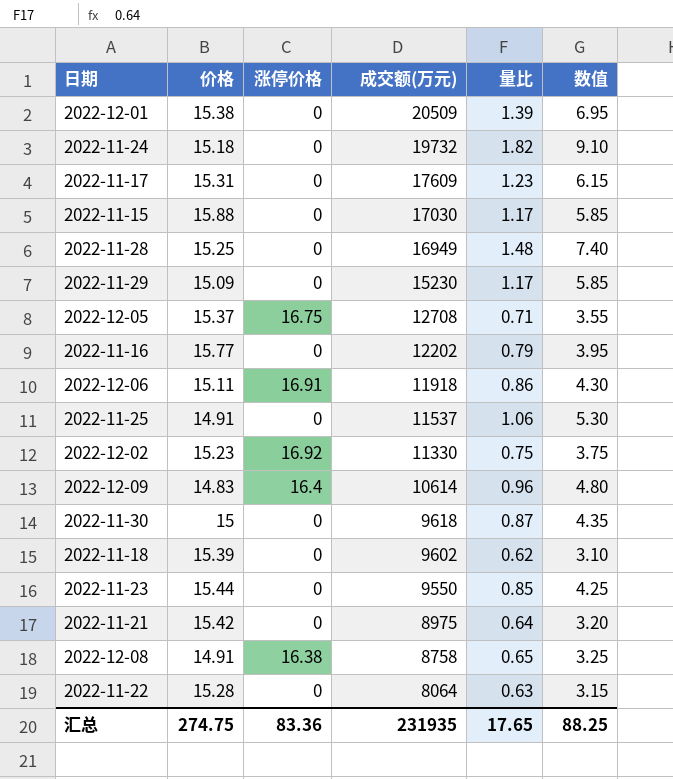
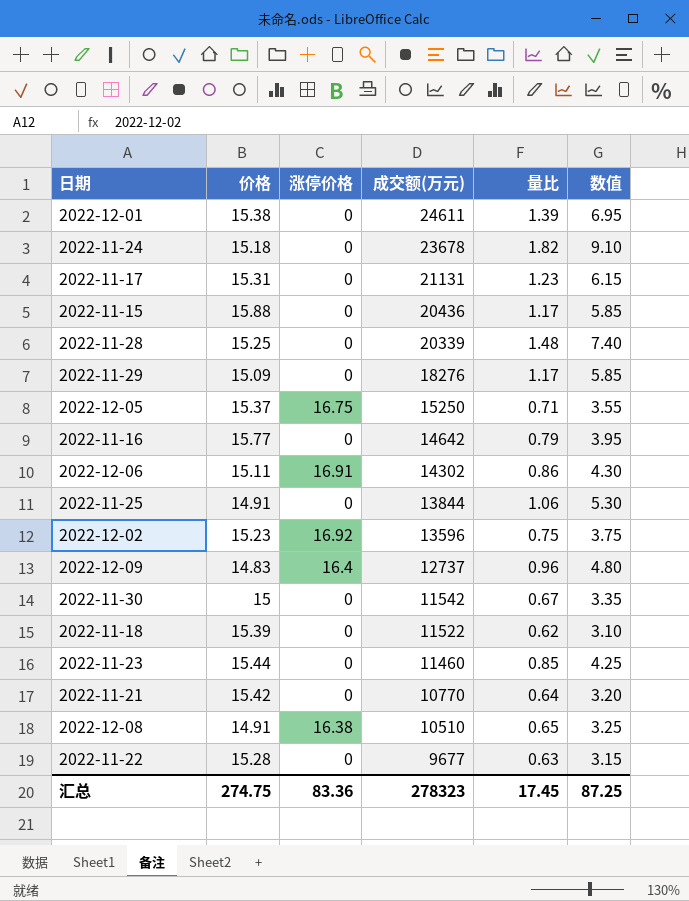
2022-12-01 | 成交额(万元): 20509 -> 24611
2022-11-24 | 成交额(万元): 19732 -> 23678
2022-11-17 | 成交额(万元): 17609 -> 21131
2022-11-15 | 成交额(万元): 17030 -> 20436
2022-11-28 | 成交额(万元): 16949 -> 20339
2022-11-29 | 成交额(万元): 15230 -> 18276
2022-12-05 | 成交额(万元): 12708 -> 15250
2022-11-16 | 成交额(万元): 12202 -> 14642
2022-12-06 | 成交额(万元): 11918 -> 14302
2022-11-25 | 成交额(万元): 11537 -> 13844
2022-12-02 | 成交额(万元): 11330 -> 13596
2022-12-09 | 成交额(万元): 10614 -> 12737
2022-11-30 | 成交额(万元): 9618 -> 11542
2022-11-30 | 量比: 0.87 -> 0.67
2022-11-30 | 数值: 4.35 -> 3.35
2022-11-18 | 成交额(万元): 9602 -> 11522
2022-11-23 | 成交额(万元): 9550 -> 11460
2022-11-21 | 成交额(万元): 8975 -> 10770
2022-12-08 | 成交额(万元): 8758 -> 10510
2022-11-22 | 成交额(万元): 8064 -> 9677
汇总 | 成交额(万元): 231935 -> 278323
汇总 | 量比: 17.65 -> 17.45
汇总 | 数值: 88.25 -> 87.25

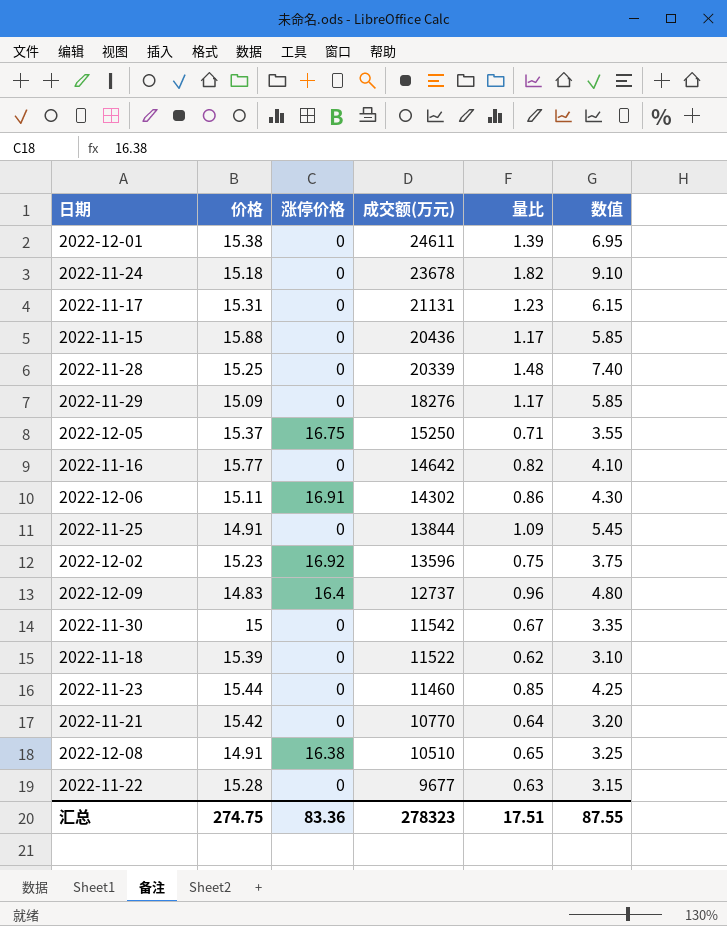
2022-11-16 | 量比: 0.79 -> 0.82
2022-11-16 | 数值: 3.95 -> 4.10
2022-11-25 | 量比: 1.06 -> 1.09
2022-11-25 | 数值: 5.30 -> 5.45
汇总 | 量比: 17.45 -> 17.51
汇总 | 数值: 87.25 -> 87.55

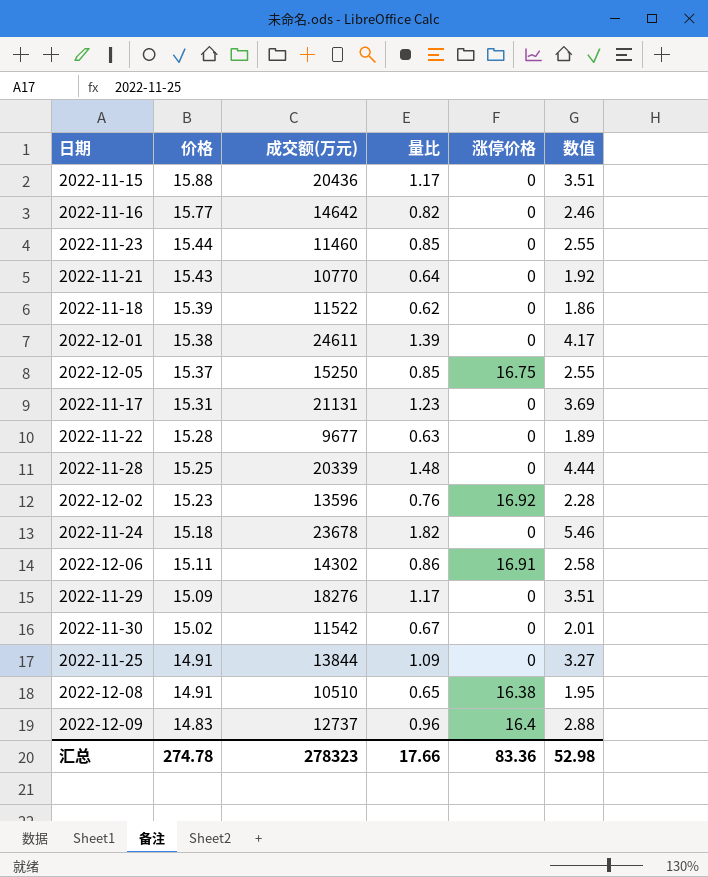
row order: 成交额(万元) descending -> 价格 descending
column 涨停价格 | position: 3 -> 5
column 数值 | formula: [量比] * 5 -> [量比] * 3
2022-11-21 | 价格: 15.42 -> 15.43
2022-12-05 | 量比: 0.71 -> 0.85
2022-12-02 | 量比: 0.75 -> 0.76
2022-11-30 | 价格: 15 -> 15.02
汇总 | 价格: 274.75 -> 274.78
汇总 | 量比: 17.51 -> 17.66
汇总 | 数值: 87.55 -> 52.98

